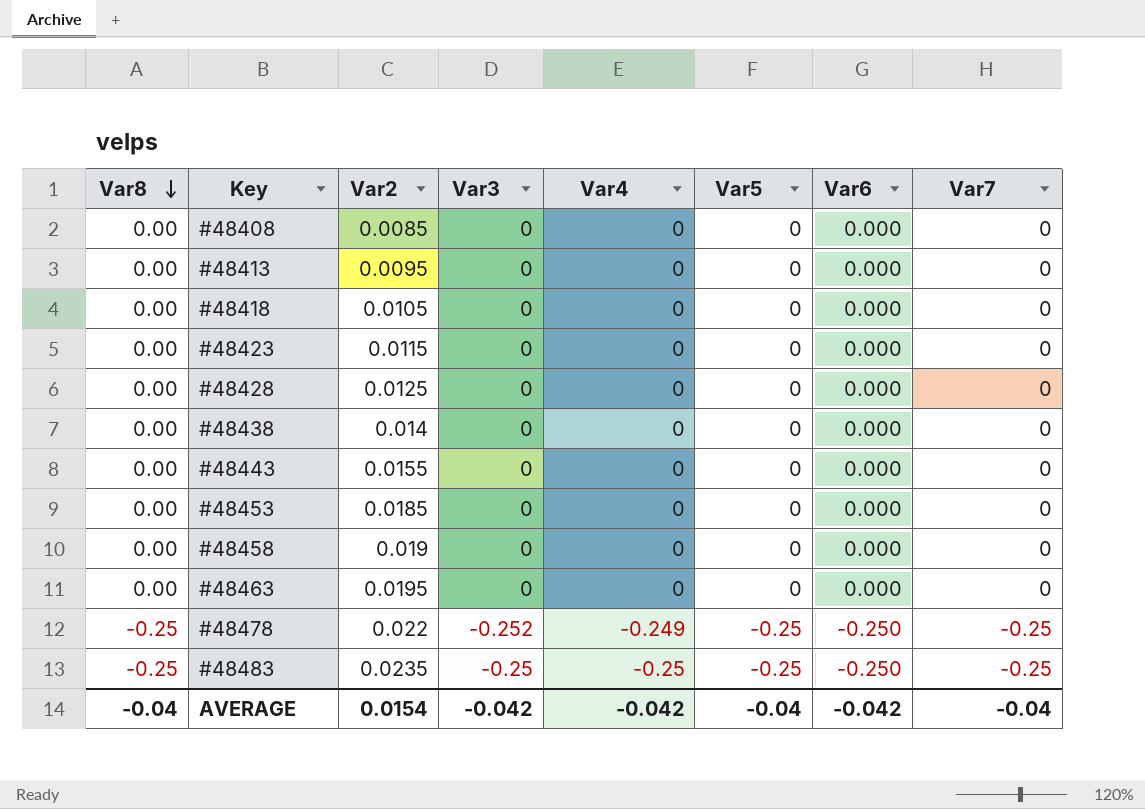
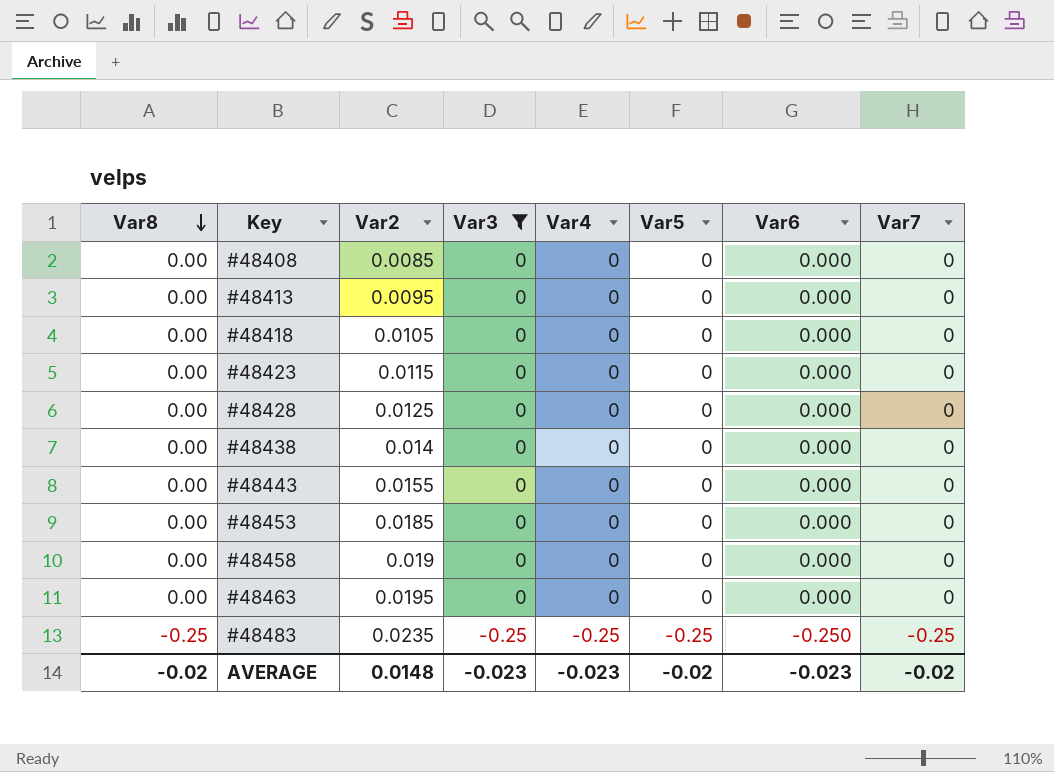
filter: none -> Var3 != -0.252
AVERAGE | Var8: -0.04 -> -0.02
AVERAGE | Var2: 0.0154 -> 0.0148
AVERAGE | Var3: -0.042 -> -0.023
AVERAGE | Var4: -0.042 -> -0.023
AVERAGE | Var5: -0.04 -> -0.02
AVERAGE | Var6: -0.042 -> -0.023
AVERAGE | Var7: -0.04 -> -0.02

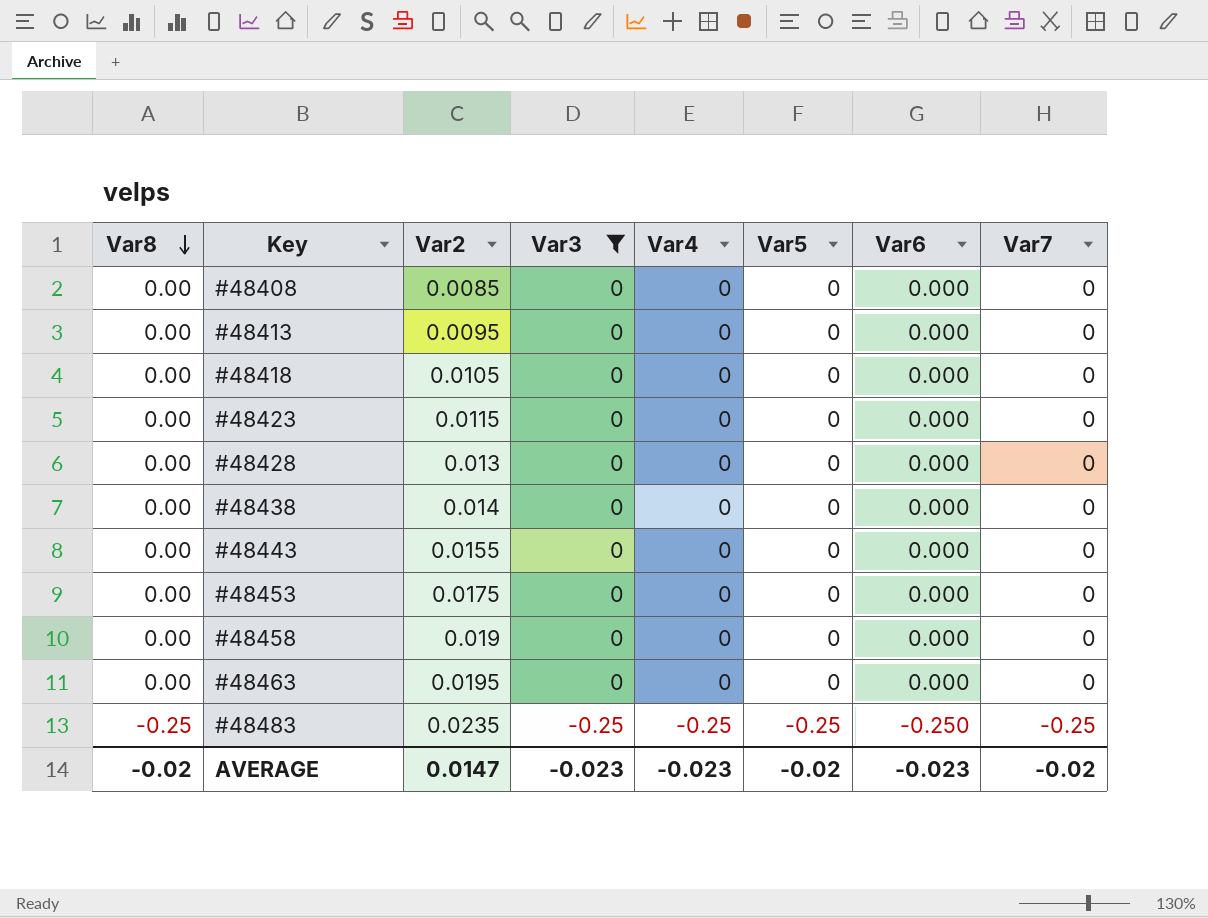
#48428 | Var2: 0.0125 -> 0.013
#48453 | Var2: 0.0185 -> 0.0175
AVERAGE | Var2: 0.0148 -> 0.0147

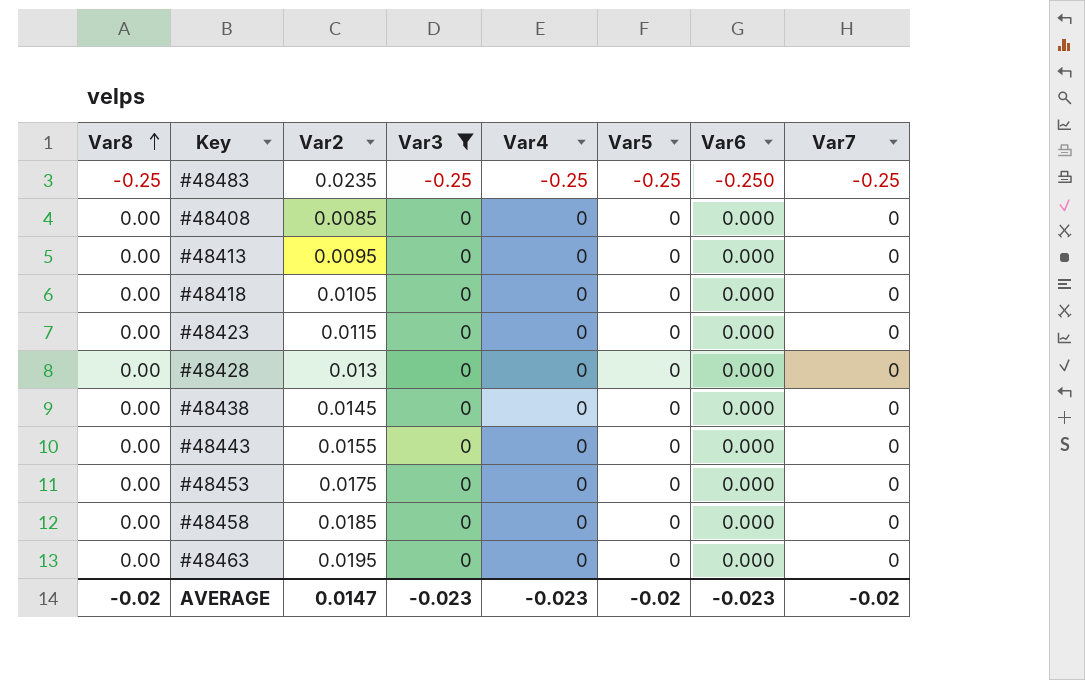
row order: Var8 descending -> Var8 ascending
#48438 | Var2: 0.014 -> 0.0145
#48458 | Var2: 0.019 -> 0.0185

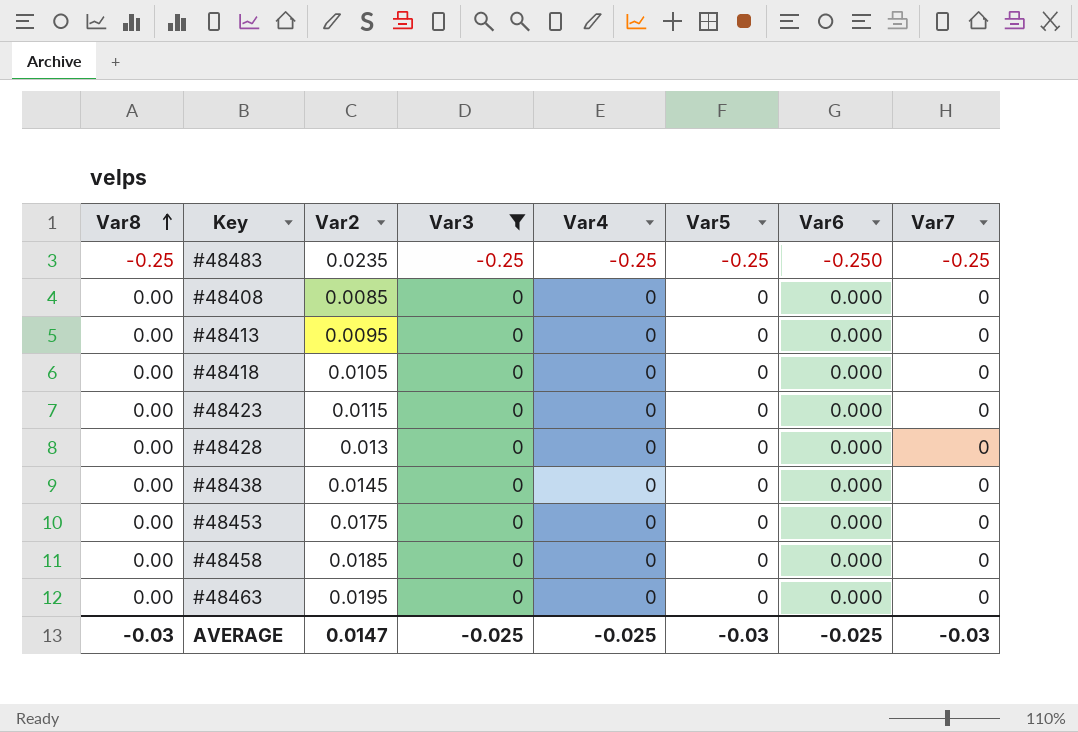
row #48443: 0.00 | 0.0155 | 0 | 0 | 0 | 0.000 | 0 -> none
AVERAGE | Var8: -0.02 -> -0.03
AVERAGE | Var3: -0.023 -> -0.025
AVERAGE | Var4: -0.023 -> -0.025
AVERAGE | Var5: -0.02 -> -0.03
AVERAGE | Var6: -0.023 -> -0.025
AVERAGE | Var7: -0.02 -> -0.03

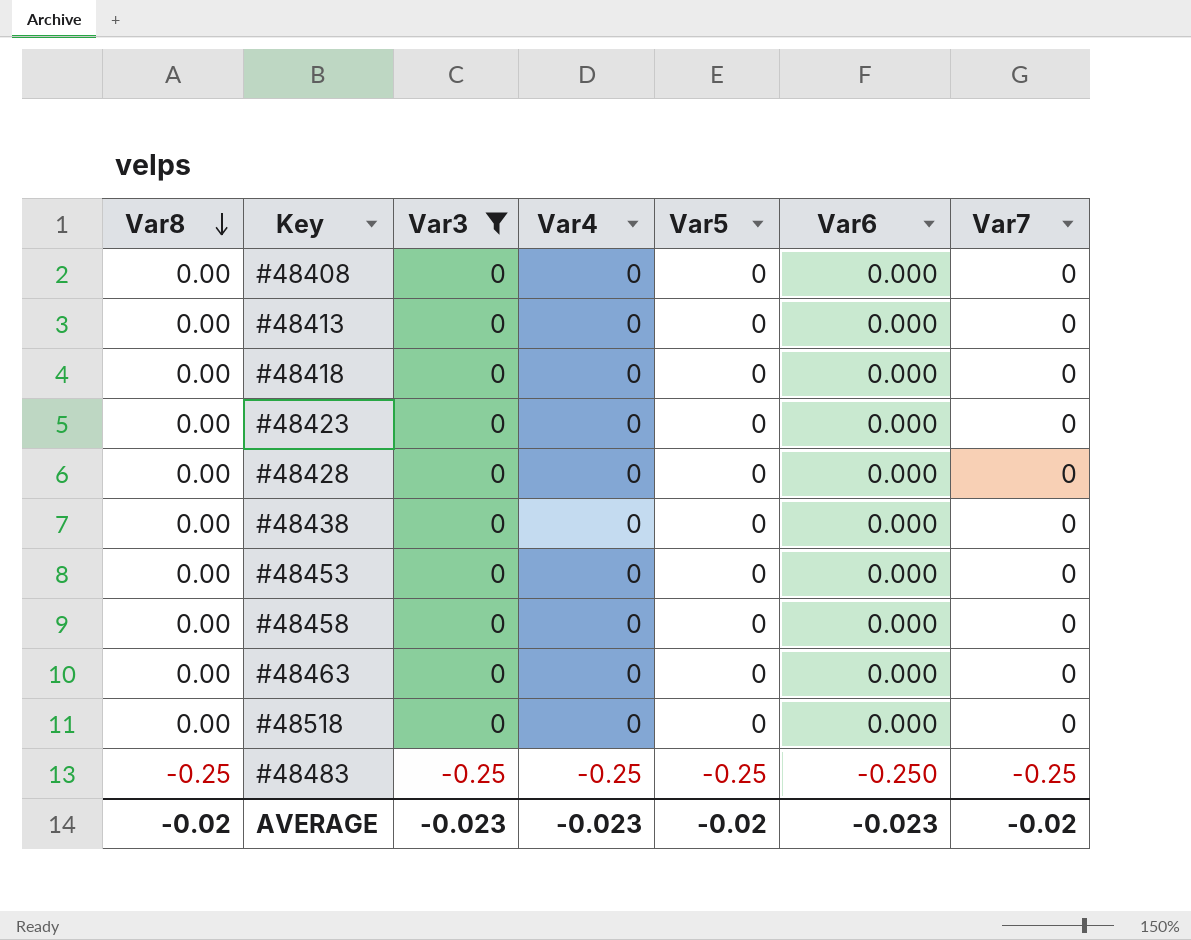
row order: Var8 ascending -> Var8 descending
column Var2 | position: 3 -> none
row #48518: none -> 0.00 | 0 | 0 | 0 | 0.000 | 0
AVERAGE | Var8: -0.03 -> -0.02
AVERAGE | Var3: -0.025 -> -0.023
AVERAGE | Var4: -0.025 -> -0.023
AVERAGE | Var5: -0.03 -> -0.02
AVERAGE | Var6: -0.025 -> -0.023
AVERAGE | Var7: -0.03 -> -0.02

